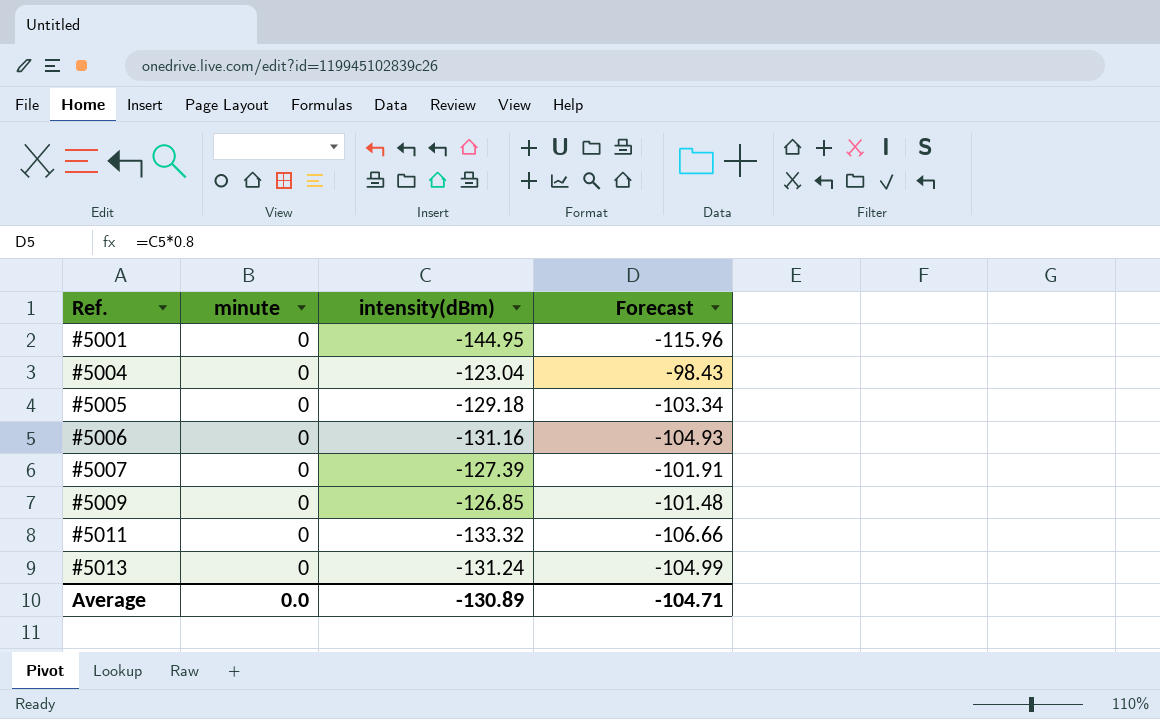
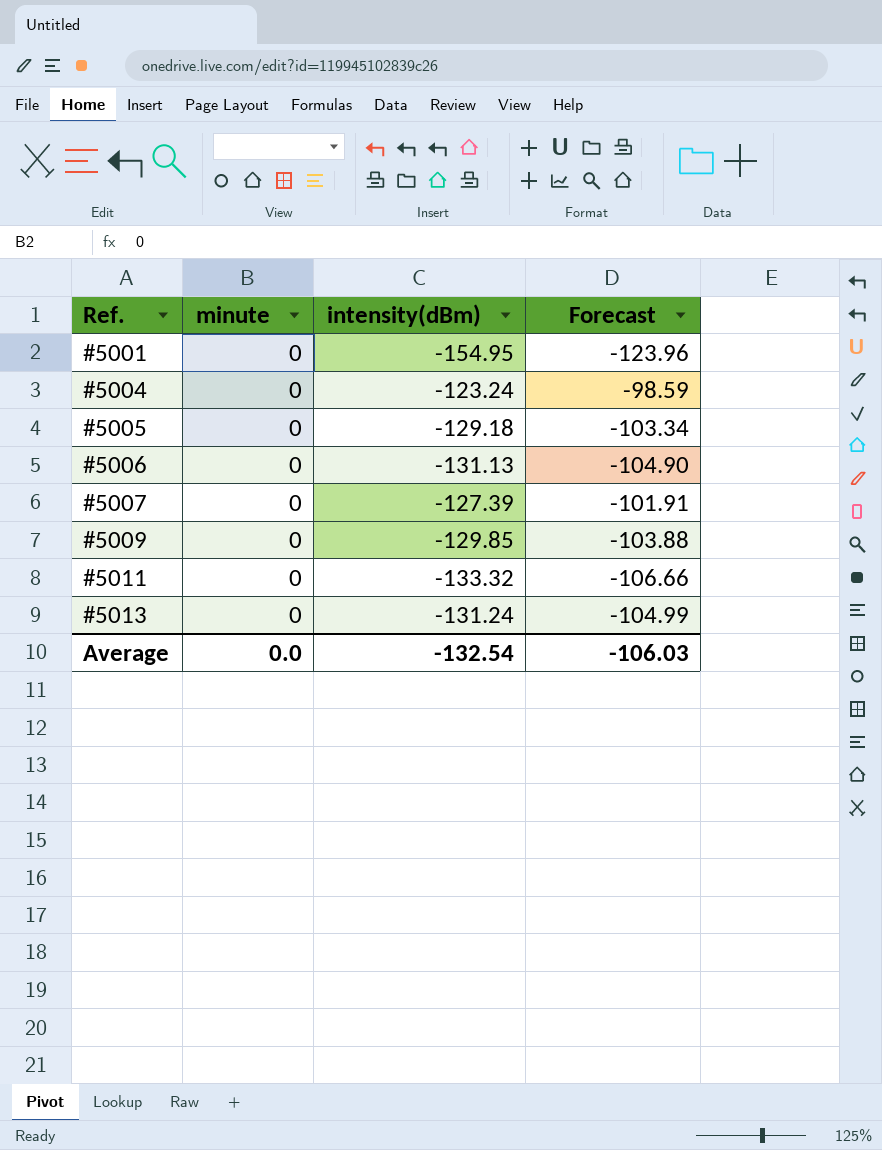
#5001 | intensity(dBm): -144.95 -> -154.95
#5001 | Forecast: -115.96 -> -123.96
#5004 | intensity(dBm): -123.04 -> -123.24
#5004 | Forecast: -98.43 -> -98.59
#5006 | intensity(dBm): -131.16 -> -131.13
#5006 | Forecast: -104.93 -> -104.90
#5009 | intensity(dBm): -126.85 -> -129.85
#5009 | Forecast: -101.48 -> -103.88
Average | intensity(dBm): -130.89 -> -132.54
Average | Forecast: -104.71 -> -106.03

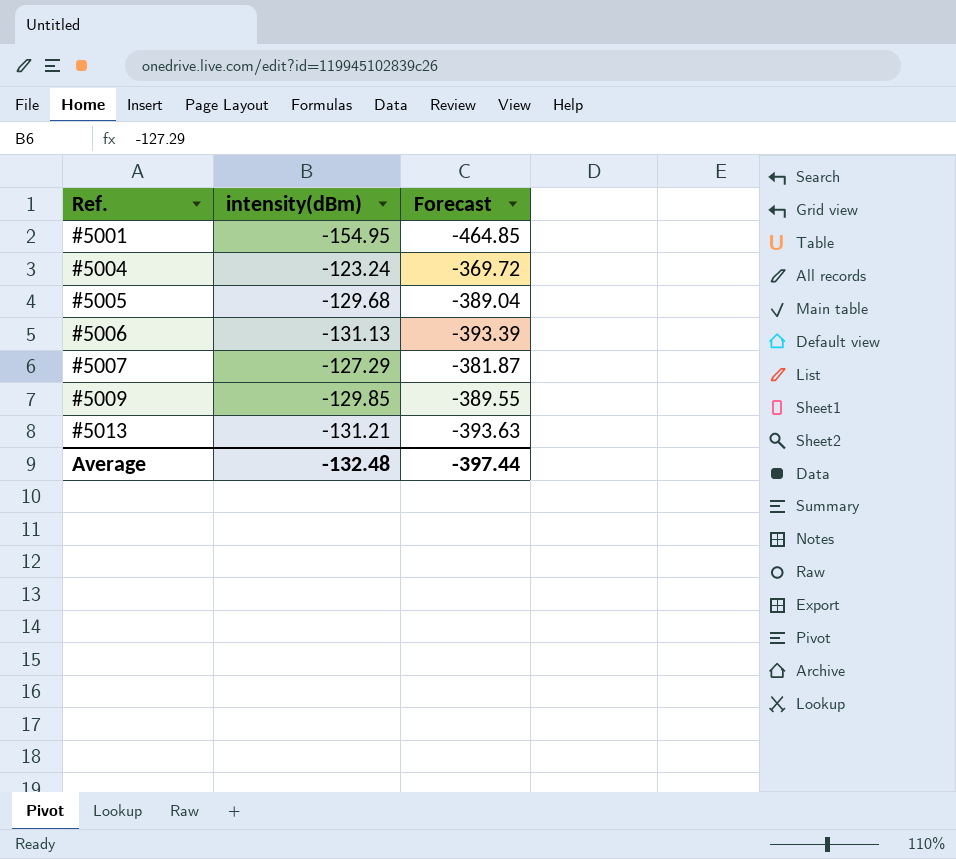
column minute | position: 2 -> none
column Forecast | formula: [intensity(dBm)] * 0.8 -> [intensity(dBm)] * 3
row #5011: 0 | -133.32 | -106.66 -> none
#5005 | intensity(dBm): -129.18 -> -129.68
#5007 | intensity(dBm): -127.39 -> -127.29
#5013 | intensity(dBm): -131.24 -> -131.21
Average | intensity(dBm): -132.54 -> -132.48
Average | Forecast: -106.03 -> -397.44

